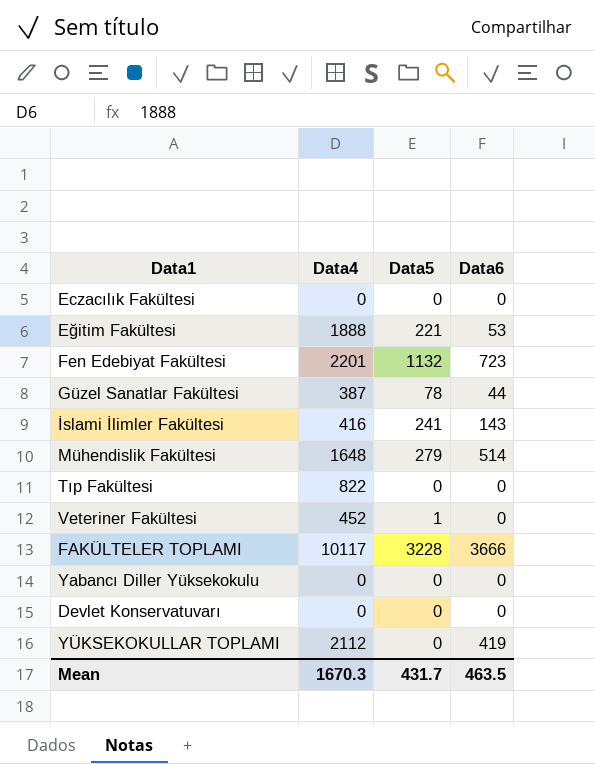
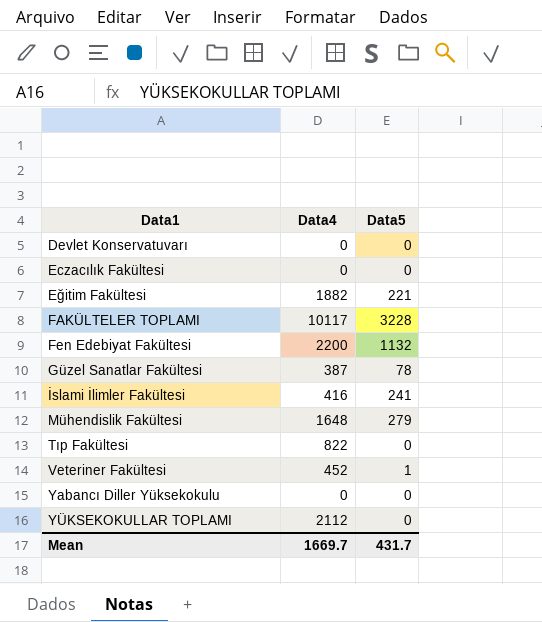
row order: none -> Data1 ascending
column Data6 | position: 4 -> none
Eğitim Fakültesi | Data4: 1888 -> 1882
Fen Edebiyat Fakültesi | Data4: 2201 -> 2200
Mean | Data4: 1670.3 -> 1669.7

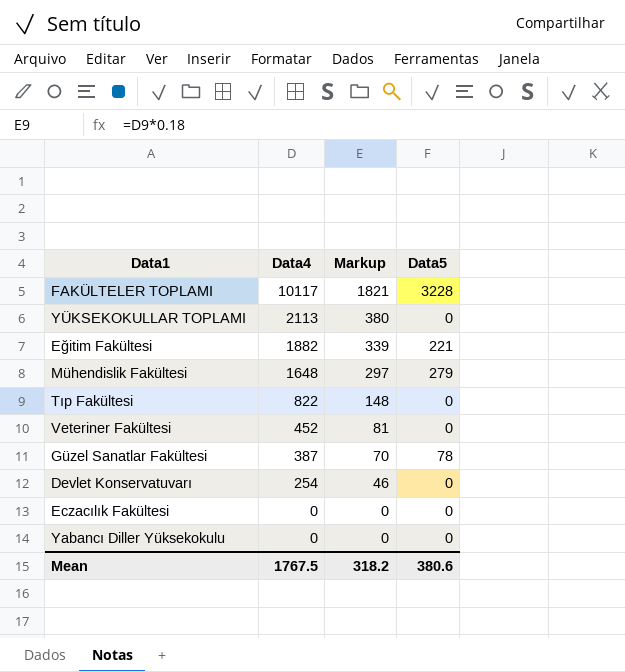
row order: Data1 ascending -> Data4 descending
column Markup | formula: none -> [Data4] * 0.18
row Fen Edebiyat Fakültesi: 2200 | 1132 -> none
row İslami İlimler Fakültesi: 416 | 241 -> none
YÜKSEKOKULLAR TOPLAMI | Data4: 2112 -> 2113
Veteriner Fakültesi | Data5: 1 -> 0
Devlet Konservatuvarı | Data4: 0 -> 254
Mean | Data4: 1669.7 -> 1767.5
Mean | Data5: 431.7 -> 380.6

